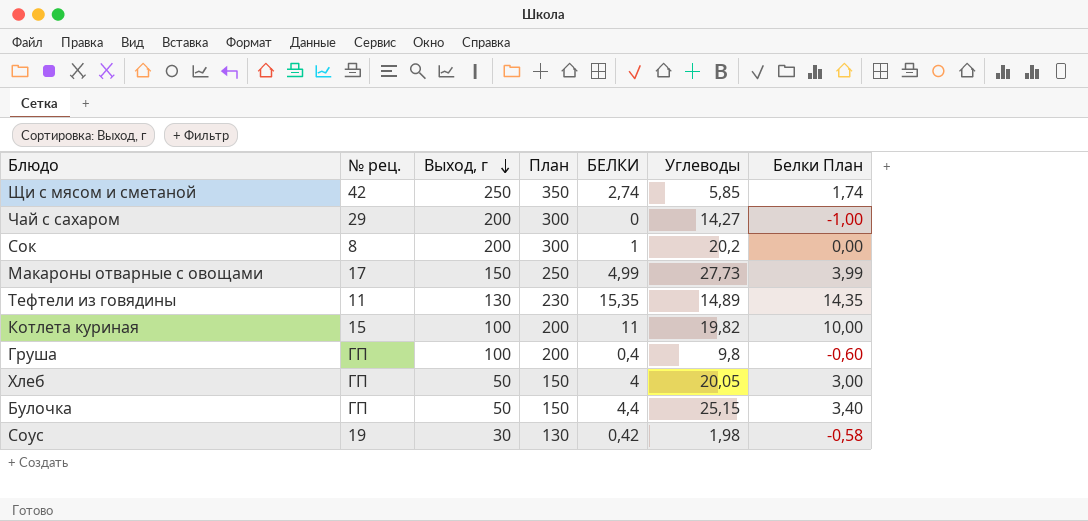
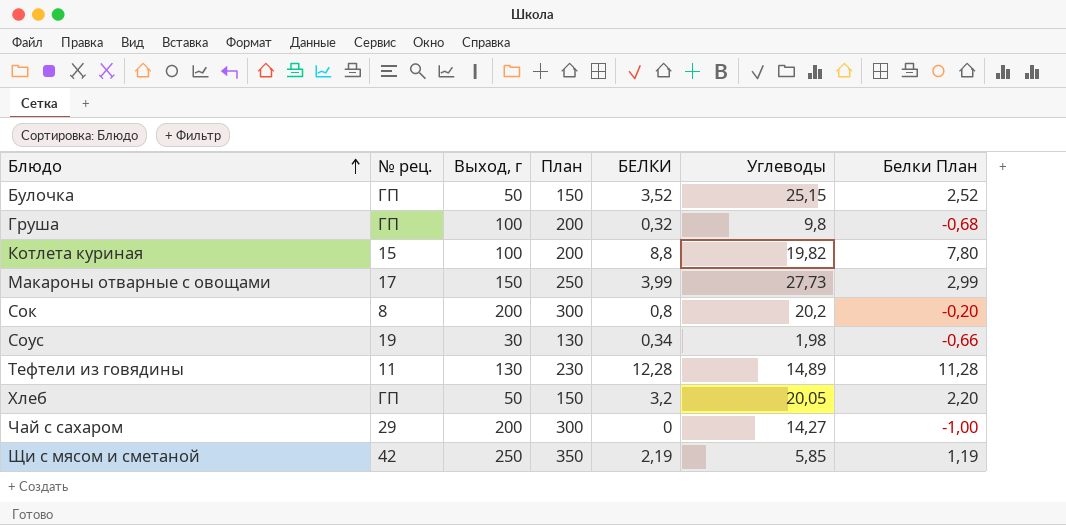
row order: Выход, г descending -> Блюдо ascending
Булочка | БЕЛКИ: 4,4 -> 3,52
Булочка | Белки План: 3,40 -> 2,52
Груша | БЕЛКИ: 0,4 -> 0,32
Груша | Белки План: -0,60 -> -0,68
Котлета куриная | БЕЛКИ: 11 -> 8,8
Котлета куриная | Белки План: 10,00 -> 7,80
Макароны отварные с овощами | БЕЛКИ: 4,99 -> 3,99
Макароны отварные с овощами | Белки План: 3,99 -> 2,99
Сок | БЕЛКИ: 1 -> 0,8
Сок | Белки План: 0,00 -> -0,20
Соус | БЕЛКИ: 0,42 -> 0,34
Соус | Белки План: -0,58 -> -0,66
Тефтели из говядины | БЕЛКИ: 15,35 -> 12,28
Тефтели из говядины | Белки План: 14,35 -> 11,28
Хлеб | БЕЛКИ: 4 -> 3,2
Хлеб | Белки План: 3,00 -> 2,20
Щи с мясом и сметаной | БЕЛКИ: 2,74 -> 2,19
Щи с мясом и сметаной | Белки План: 1,74 -> 1,19

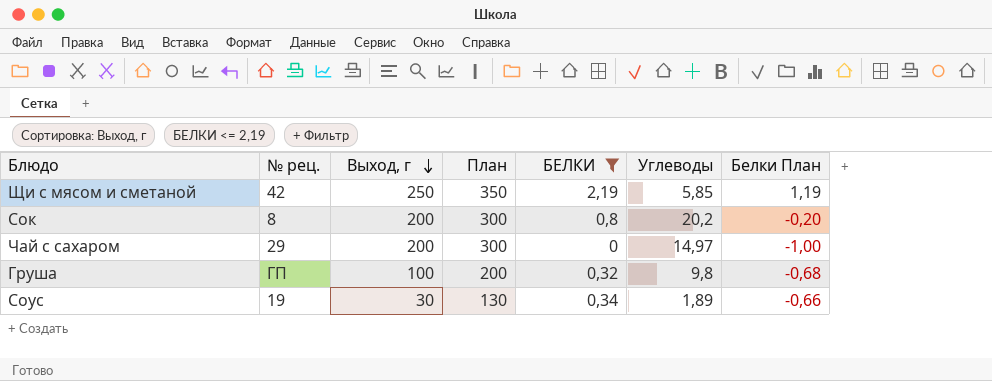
filter: none -> БЕЛКИ <= 2,19
row order: Блюдо ascending -> Выход, г descending
Чай с сахаром | Углеводы: 14,27 -> 14,97
Соус | Углеводы: 1,98 -> 1,89

